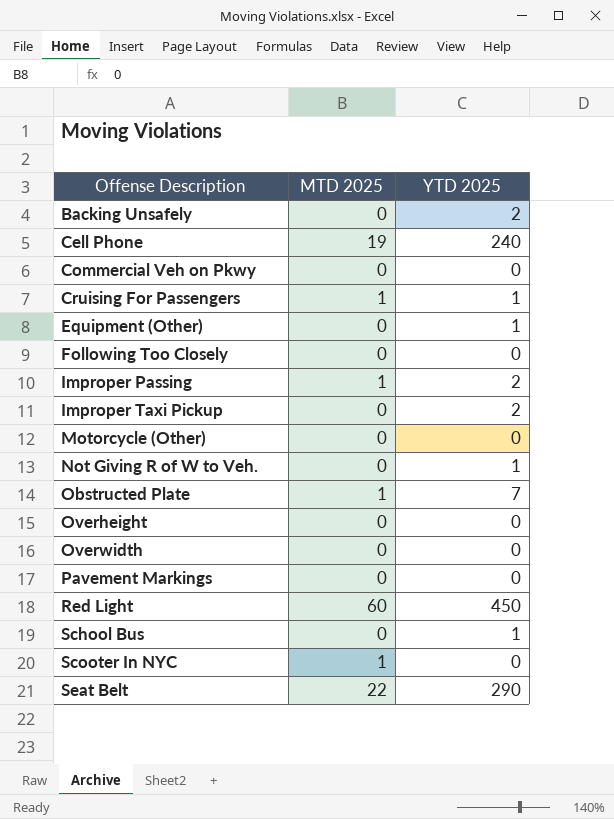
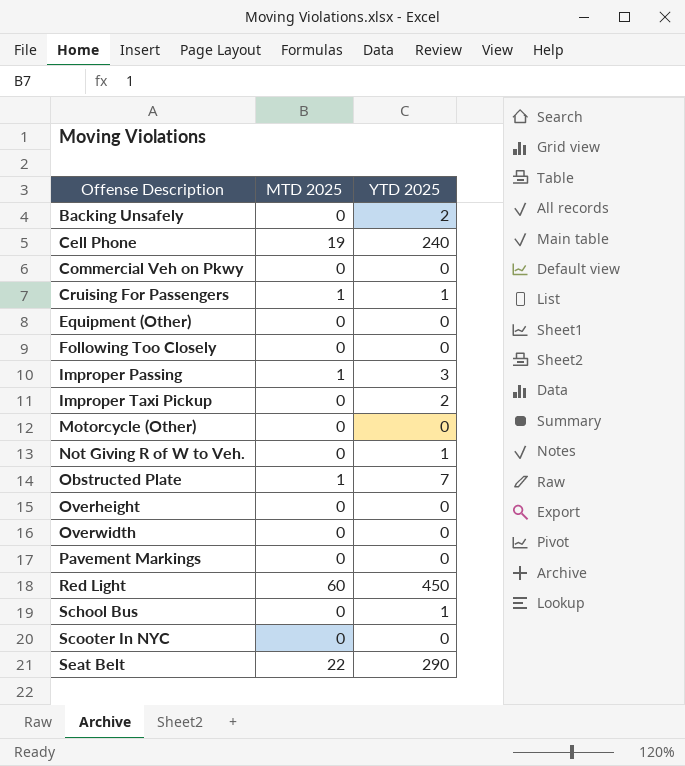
Equipment (Other) | YTD 2025: 1 -> 0
Improper Passing | YTD 2025: 2 -> 3
Scooter In NYC | MTD 2025: 1 -> 0

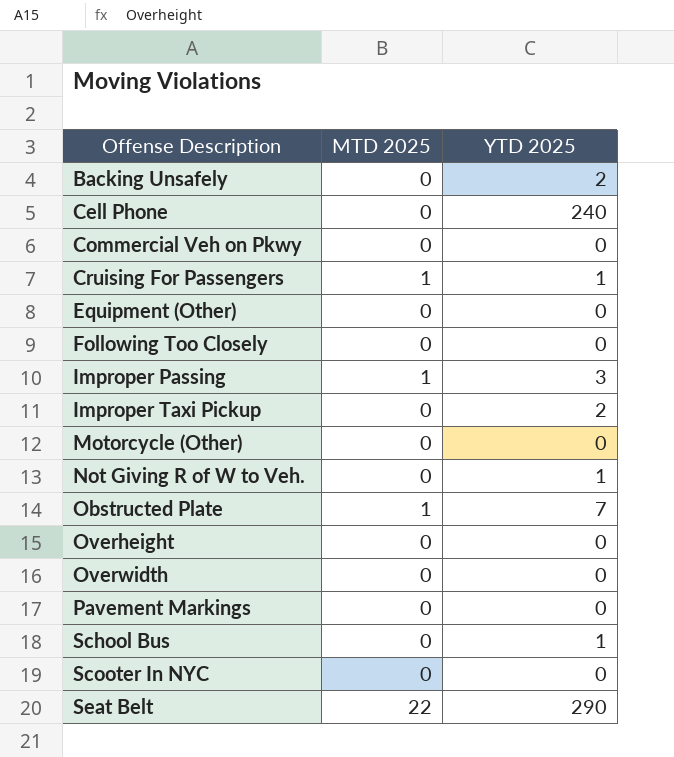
row Red Light: 60 | 450 -> none
Cell Phone | MTD 2025: 19 -> 0

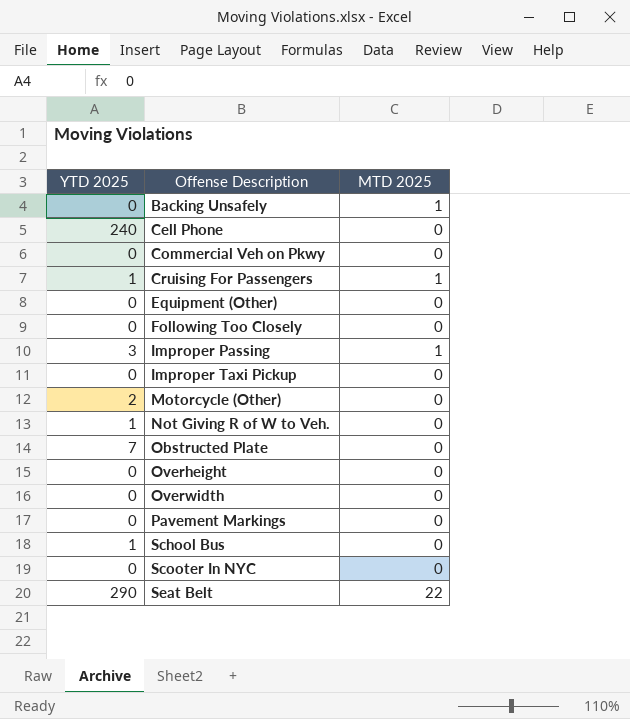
column YTD 2025 | position: 3 -> 1
Backing Unsafely | YTD 2025: 2 -> 0
Backing Unsafely | MTD 2025: 0 -> 1
Improper Taxi Pickup | YTD 2025: 2 -> 0
Motorcycle (Other) | YTD 2025: 0 -> 2
Obstructed Plate | MTD 2025: 1 -> 0

